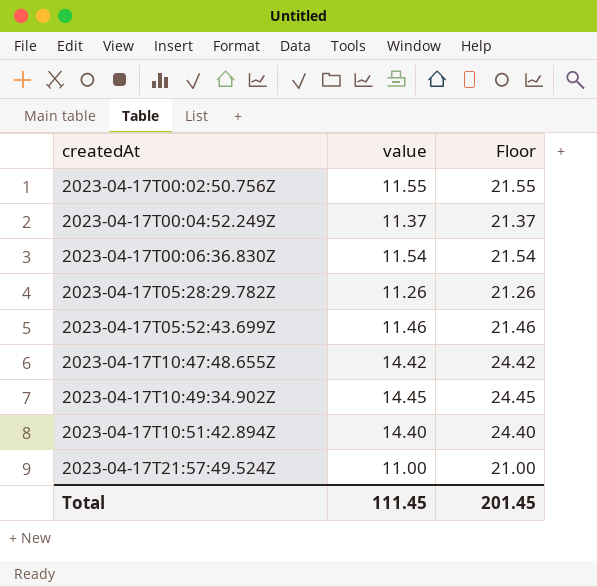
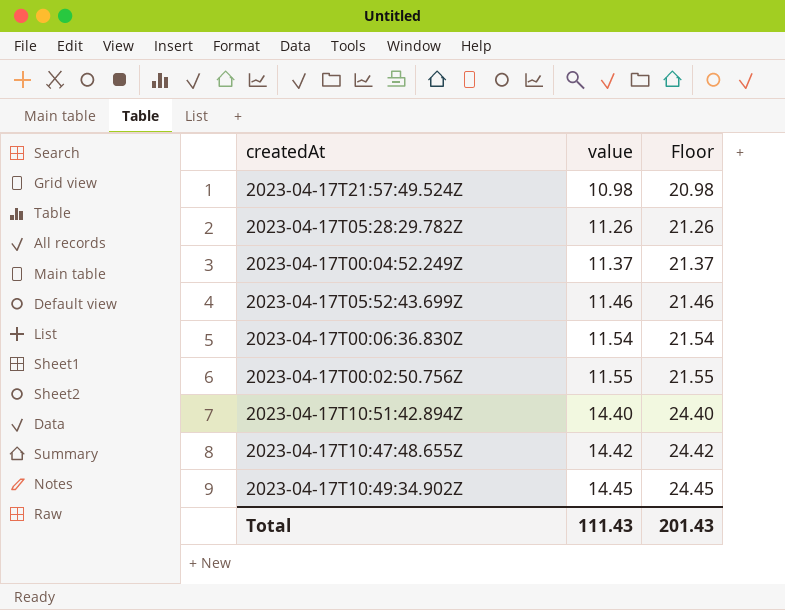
row order: createdAt ascending -> value ascending
2023-04-17T21:57:49.524Z | value: 11.00 -> 10.98
2023-04-17T21:57:49.524Z | Floor: 21.00 -> 20.98
Total | value: 111.45 -> 111.43
Total | Floor: 201.45 -> 201.43

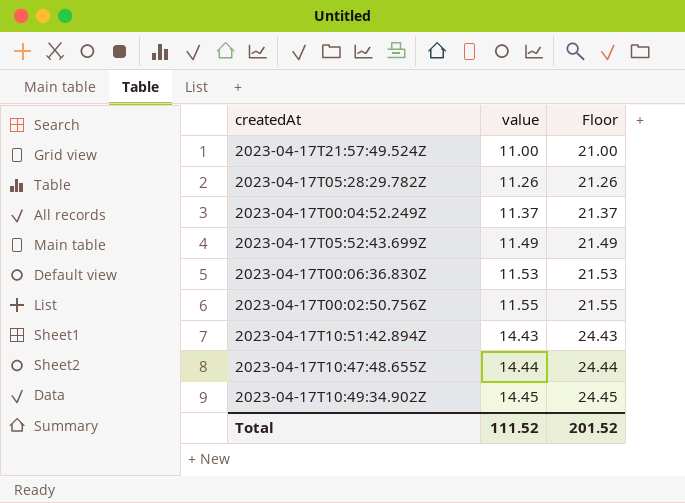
2023-04-17T21:57:49.524Z | value: 10.98 -> 11.00
2023-04-17T21:57:49.524Z | Floor: 20.98 -> 21.00
2023-04-17T05:52:43.699Z | value: 11.46 -> 11.49
2023-04-17T05:52:43.699Z | Floor: 21.46 -> 21.49
2023-04-17T00:06:36.830Z | value: 11.54 -> 11.53
2023-04-17T00:06:36.830Z | Floor: 21.54 -> 21.53
2023-04-17T10:51:42.894Z | value: 14.40 -> 14.43
2023-04-17T10:51:42.894Z | Floor: 24.40 -> 24.43
2023-04-17T10:47:48.655Z | value: 14.42 -> 14.44
2023-04-17T10:47:48.655Z | Floor: 24.42 -> 24.44
Total | value: 111.43 -> 111.52
Total | Floor: 201.43 -> 201.52

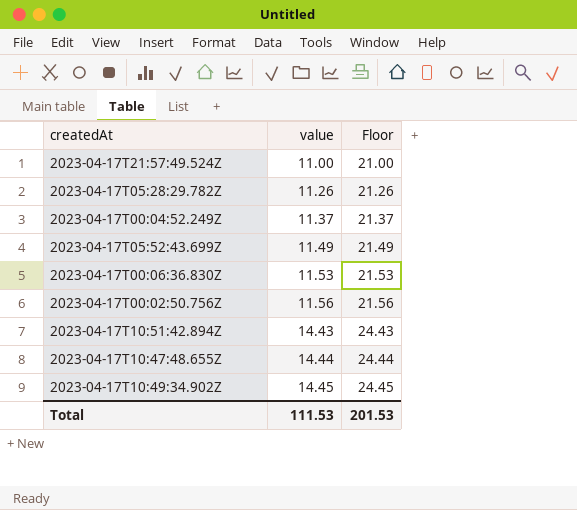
2023-04-17T00:02:50.756Z | value: 11.55 -> 11.56
2023-04-17T00:02:50.756Z | Floor: 21.55 -> 21.56
Total | value: 111.52 -> 111.53
Total | Floor: 201.52 -> 201.53

